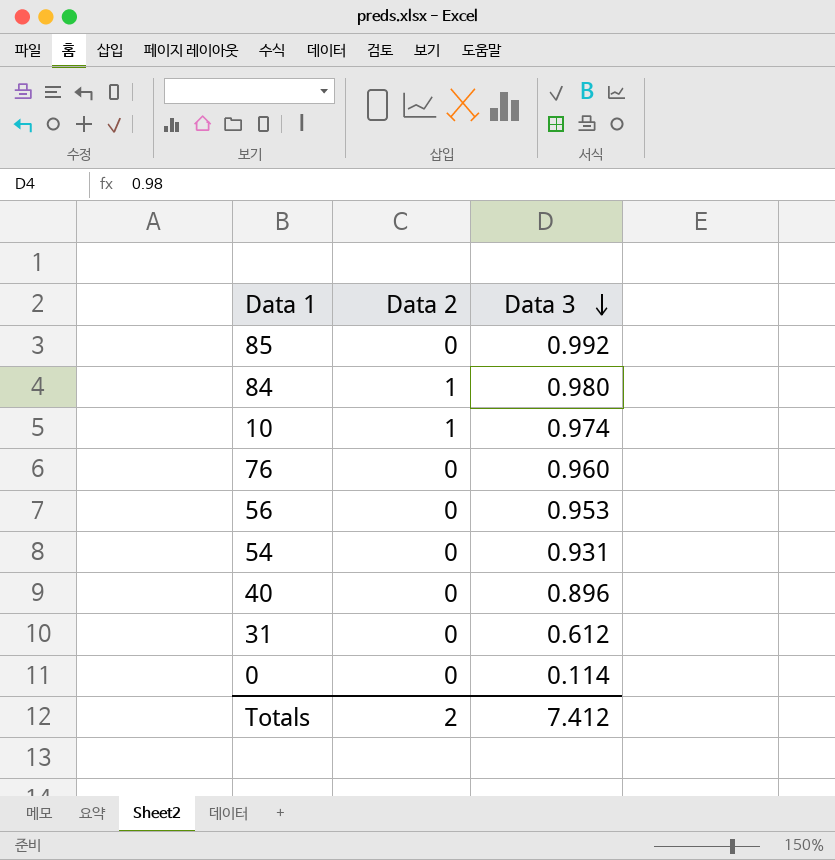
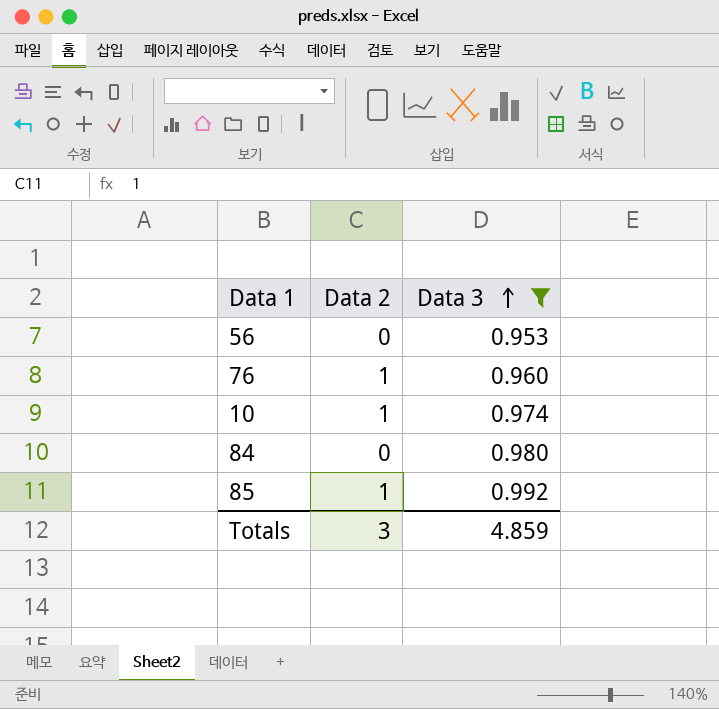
filter: none -> Data 3 >= 0.953
row order: Data 3 descending -> Data 3 ascending
76 | Data 2: 0 -> 1
84 | Data 2: 1 -> 0
85 | Data 2: 0 -> 1
Totals | Data 2: 2 -> 3
Totals | Data 3: 7.412 -> 4.859

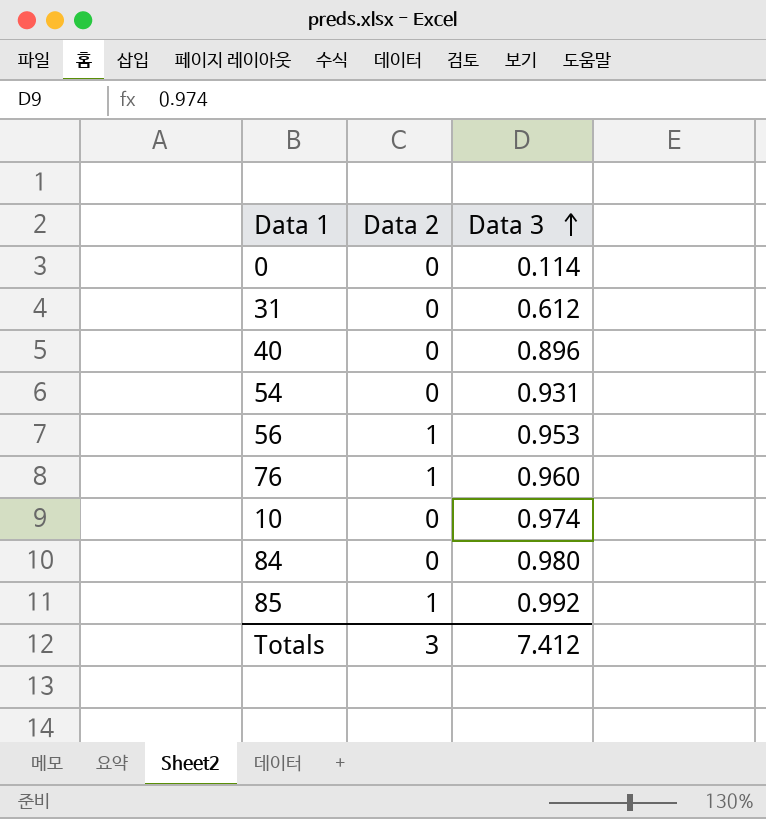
filter: Data 3 >= 0.953 -> none
56 | Data 2: 0 -> 1
10 | Data 2: 1 -> 0
Totals | Data 3: 4.859 -> 7.412

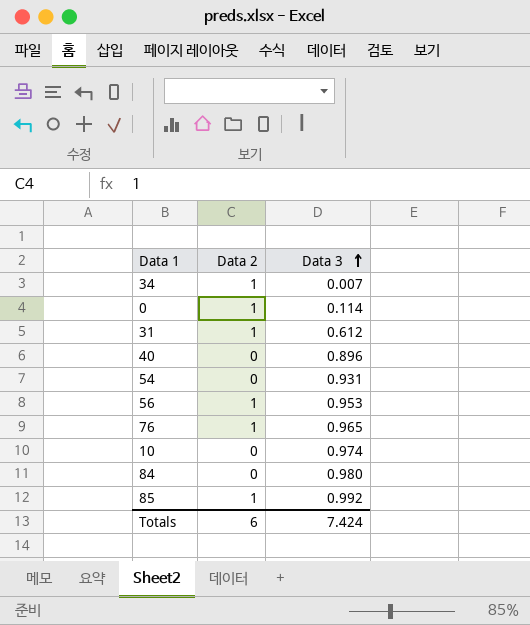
row 34: none -> 1 | 0.007
0 | Data 2: 0 -> 1
31 | Data 2: 0 -> 1
76 | Data 3: 0.960 -> 0.965
Totals | Data 2: 3 -> 6
Totals | Data 3: 7.412 -> 7.424

